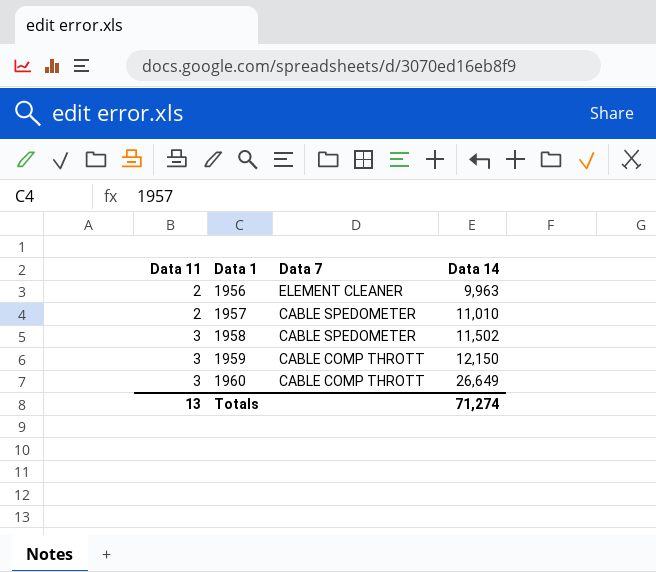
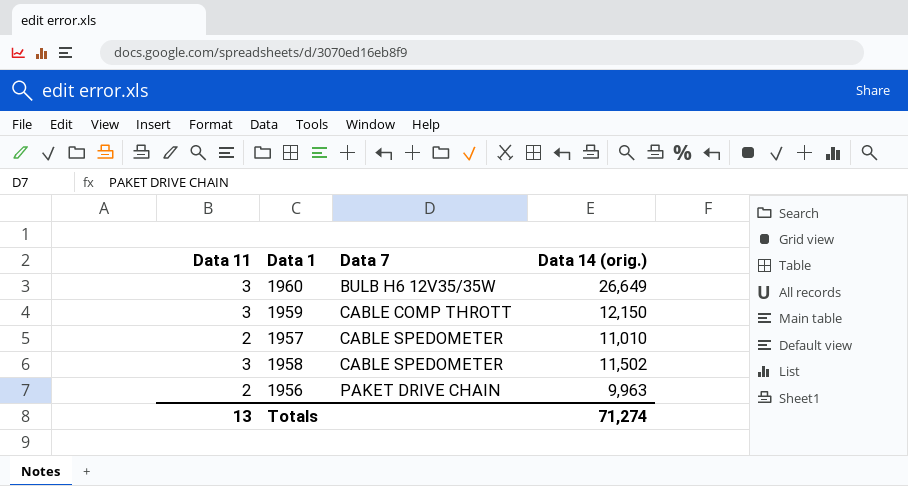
row order: Data 11 ascending -> Data 7 ascending
column name: Data 14 -> Data 14 (orig.)
1960 | Data 7: CABLE COMP THROTT -> BULB H6 12V35/35W
1956 | Data 7: ELEMENT CLEANER -> PAKET DRIVE CHAIN

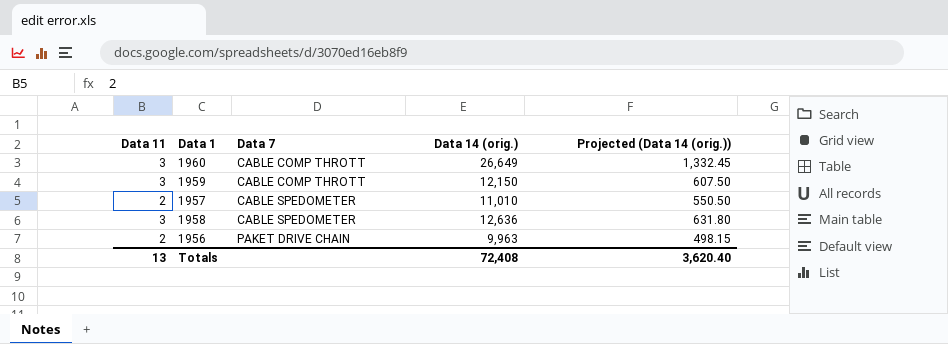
column Projected (Data 14 (orig.)) | formula: none -> [Data 14 (orig.)] * 0.05
1960 | Data 7: BULB H6 12V35/35W -> CABLE COMP THROTT
1958 | Data 14 (orig.): 11,502 -> 12,636
Totals | Data 14 (orig.): 71,274 -> 72,408

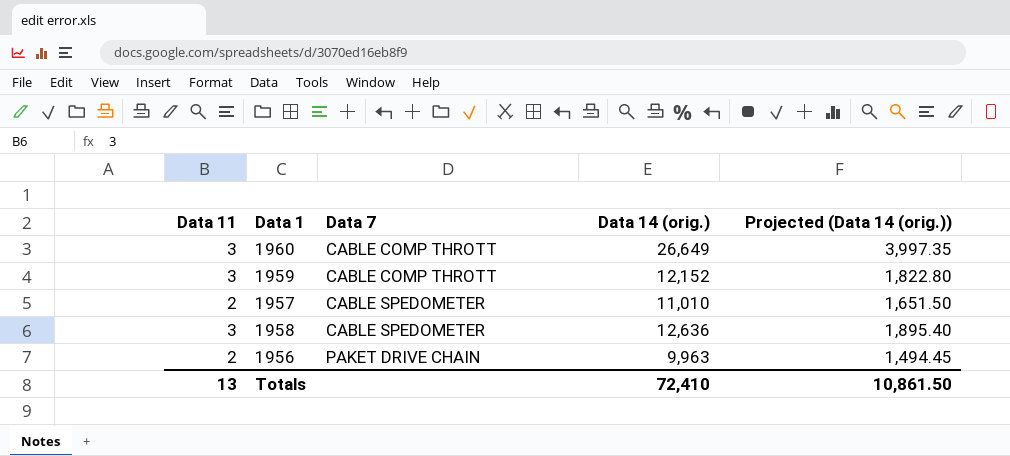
column Projected (Data 14 (orig.)) | formula: [Data 14 (orig.)] * 0.05 -> [Data 14 (orig.)] * 0.15
1959 | Data 14 (orig.): 12,150 -> 12,152
Totals | Data 14 (orig.): 72,408 -> 72,410
Totals | Projected (Data 14 (orig.)): 3,620.40 -> 10,861.50

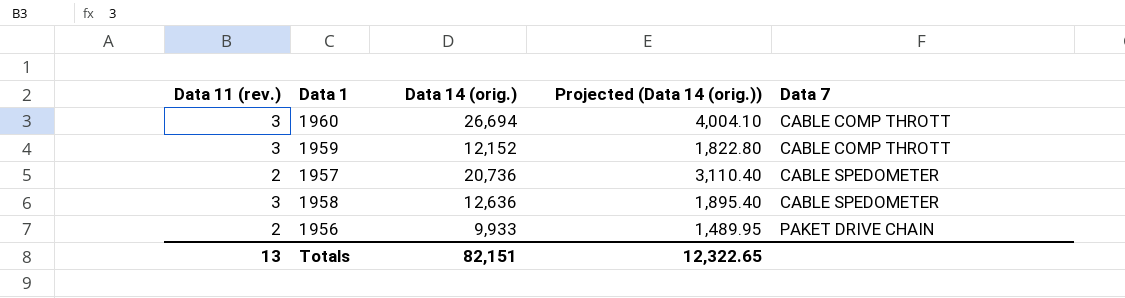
column name: Data 11 -> Data 11 (rev.)
column Data 7 | position: 3 -> 5
1960 | Data 14 (orig.): 26,649 -> 26,694
1960 | Projected (Data 14 (orig.)): 3,997.35 -> 4,004.10
1957 | Data 14 (orig.): 11,010 -> 20,736
1957 | Projected (Data 14 (orig.)): 1,651.50 -> 3,110.40
1956 | Data 14 (orig.): 9,963 -> 9,933
1956 | Projected (Data 14 (orig.)): 1,494.45 -> 1,489.95
Totals | Data 14 (orig.): 72,410 -> 82,151
Totals | Projected (Data 14 (orig.)): 10,861.50 -> 12,322.65

